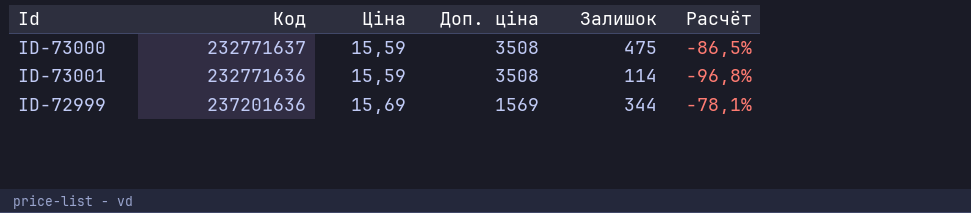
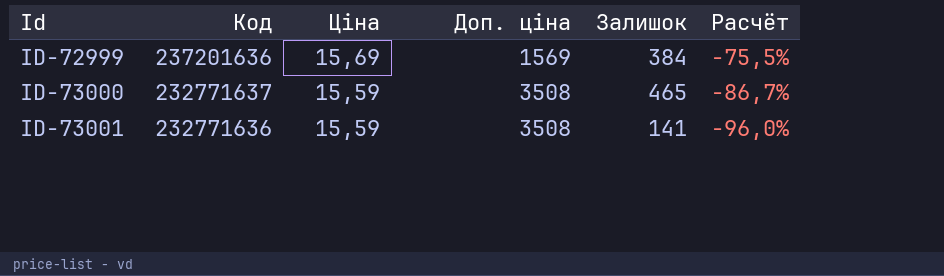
row order: Ціна ascending -> Id ascending
ID-72999 | Залишок: 344 -> 384
ID-72999 | Расчёт: -78,1% -> -75,5%
ID-73000 | Залишок: 475 -> 465
ID-73000 | Расчёт: -86,5% -> -86,7%
ID-73001 | Залишок: 114 -> 141
ID-73001 | Расчёт: -96,8% -> -96,0%

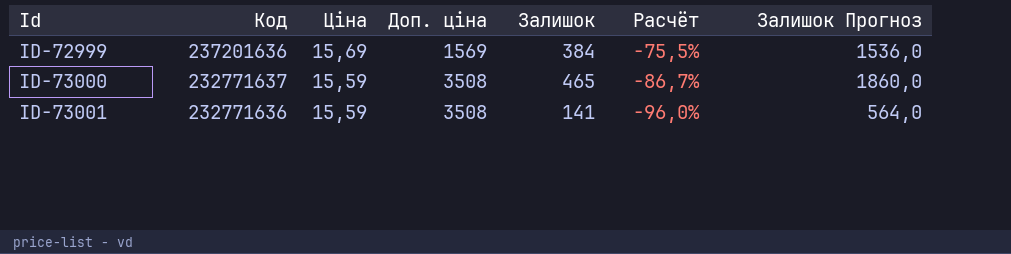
column Залишок Прогноз | formula: none -> [Залишок] * 4

